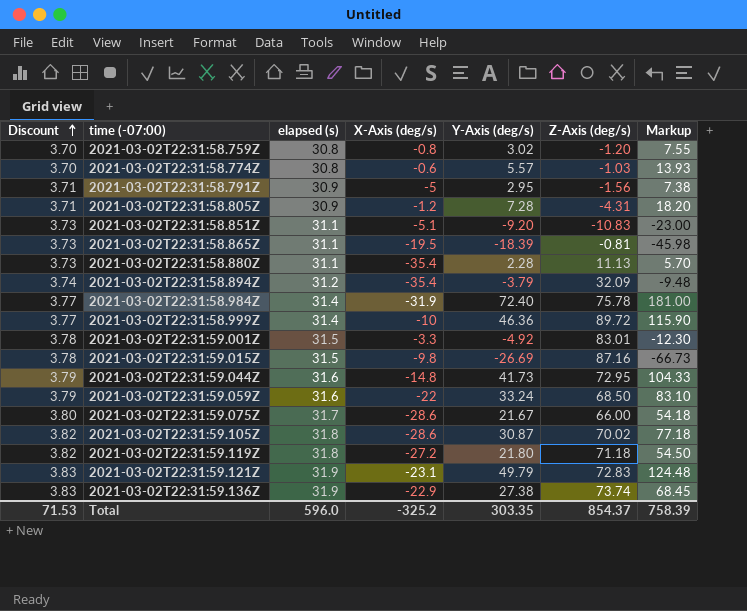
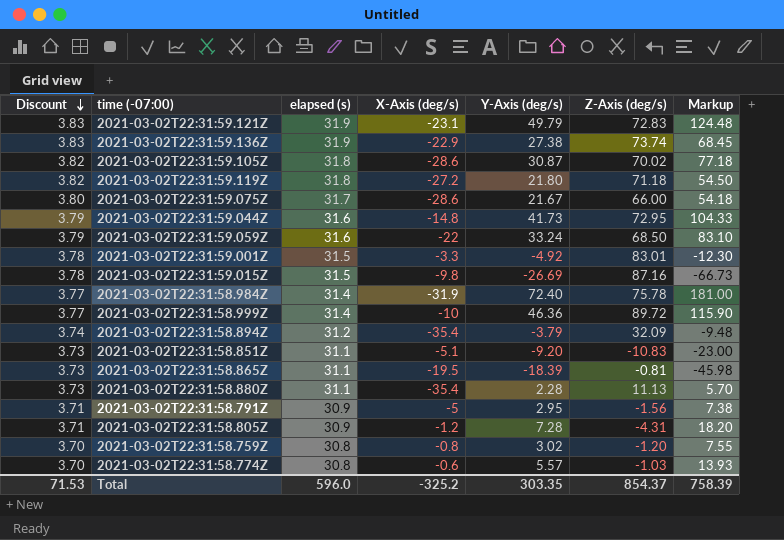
row order: Discount ascending -> Discount descending

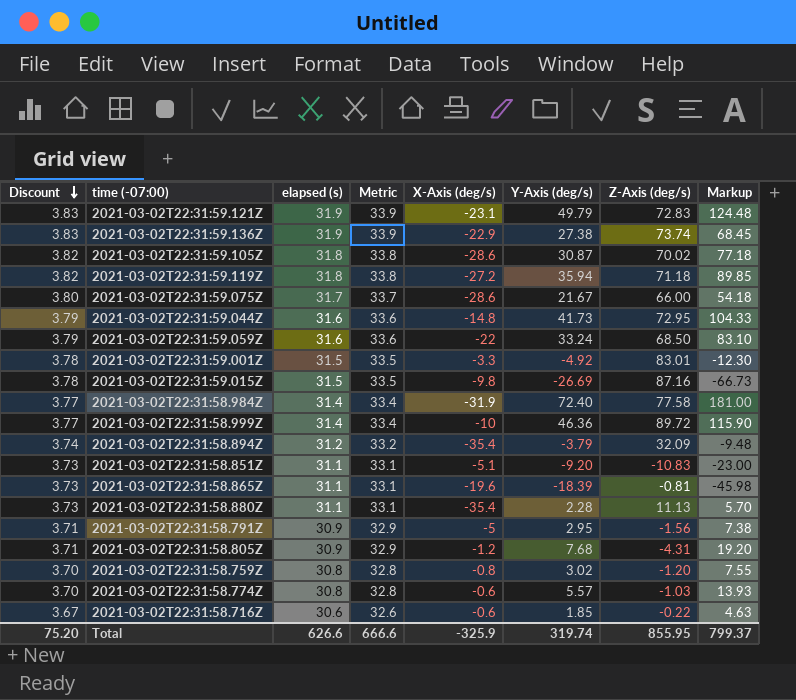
column Metric | formula: none -> [elapsed (s)] + 2
2021-03-02T22:31:59.119Z | Y-Axis (deg/s): 21.80 -> 35.94
2021-03-02T22:31:59.119Z | Markup: 54.50 -> 89.85
2021-03-02T22:31:58.984Z | Z-Axis (deg/s): 75.78 -> 77.58
2021-03-02T22:31:58.865Z | X-Axis (deg/s): -19.5 -> -19.6
2021-03-02T22:31:58.805Z | Y-Axis (deg/s): 7.28 -> 7.68
2021-03-02T22:31:58.805Z | Markup: 18.20 -> 19.20
row 2021-03-02T22:31:58.716Z: none -> 3.67 | 30.6 | 32.6 | -0.6 | 1.85 | -0.22 | 4.63
Total | Discount: 71.53 -> 75.20
Total | elapsed (s): 596.0 -> 626.6
Total | X-Axis (deg/s): -325.2 -> -325.9
Total | Y-Axis (deg/s): 303.35 -> 319.74
Total | Z-Axis (deg/s): 854.37 -> 855.95
Total | Markup: 758.39 -> 799.37

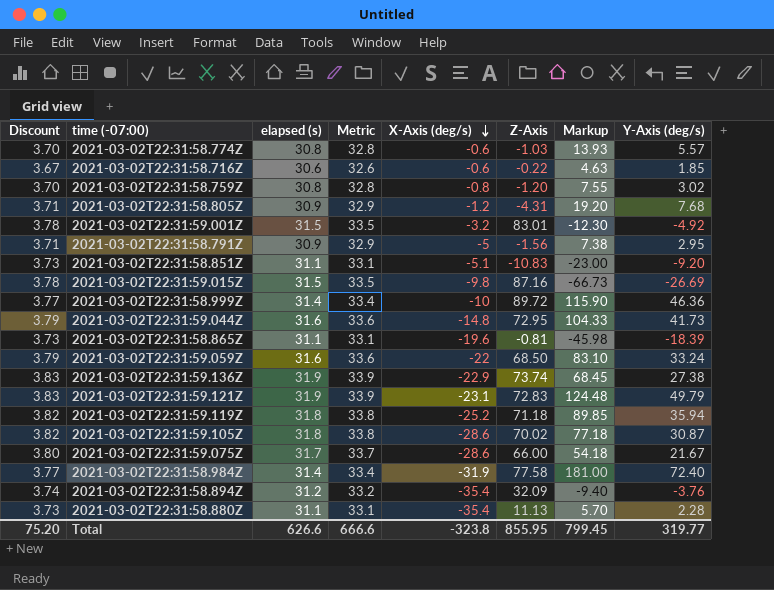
row order: Discount descending -> X-Axis (deg/s) descending
column name: Z-Axis (deg/s) -> Z-Axis
column Y-Axis (deg/s) | position: 6 -> 8
2021-03-02T22:31:59.001Z | X-Axis (deg/s): -3.3 -> -3.2
2021-03-02T22:31:59.119Z | X-Axis (deg/s): -27.2 -> -25.2
2021-03-02T22:31:58.894Z | Markup: -9.48 -> -9.40
2021-03-02T22:31:58.894Z | Y-Axis (deg/s): -3.79 -> -3.76
Total | X-Axis (deg/s): -325.9 -> -323.8
Total | Markup: 799.37 -> 799.45
Total | Y-Axis (deg/s): 319.74 -> 319.77

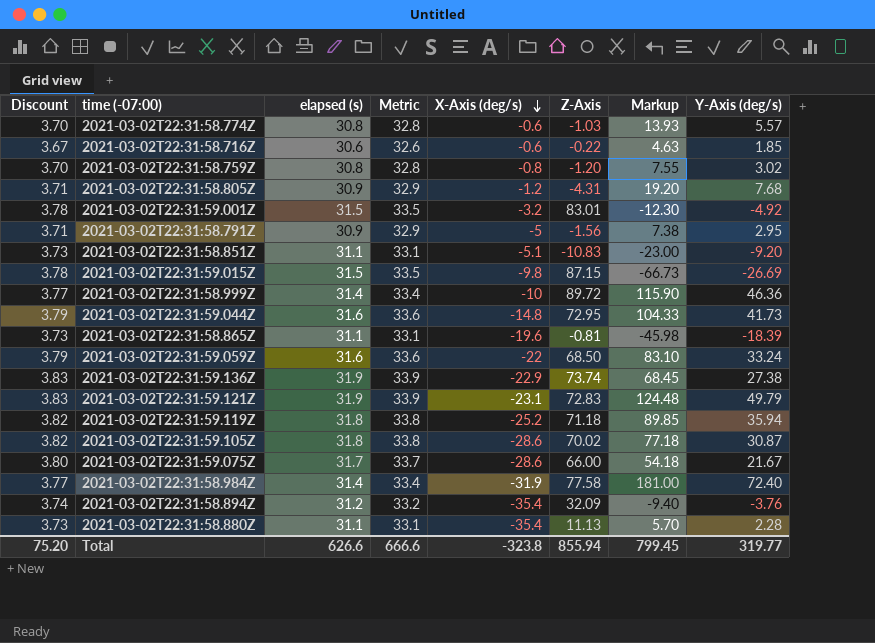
2021-03-02T22:31:59.015Z | Z-Axis: 87.16 -> 87.15
Total | Z-Axis: 855.95 -> 855.94

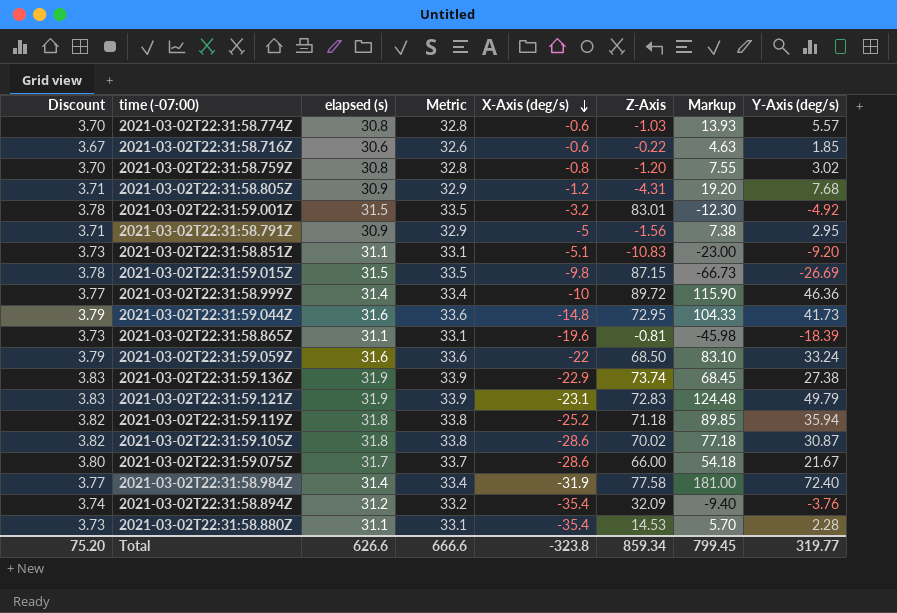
2021-03-02T22:31:58.880Z | Z-Axis: 11.13 -> 14.53
Total | Z-Axis: 855.94 -> 859.34

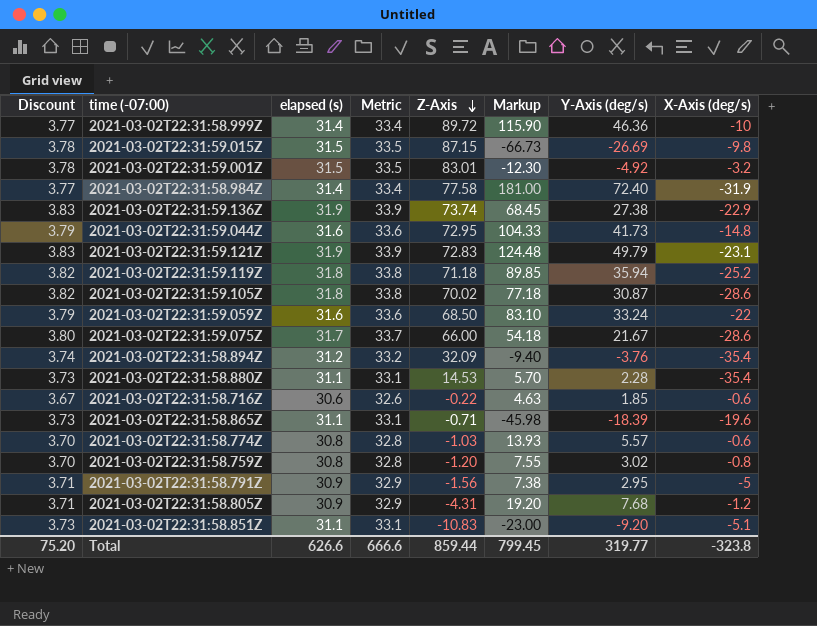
row order: X-Axis (deg/s) descending -> Z-Axis descending
column X-Axis (deg/s) | position: 5 -> 8
2021-03-02T22:31:58.865Z | Z-Axis: -0.81 -> -0.71
Total | Z-Axis: 859.34 -> 859.44

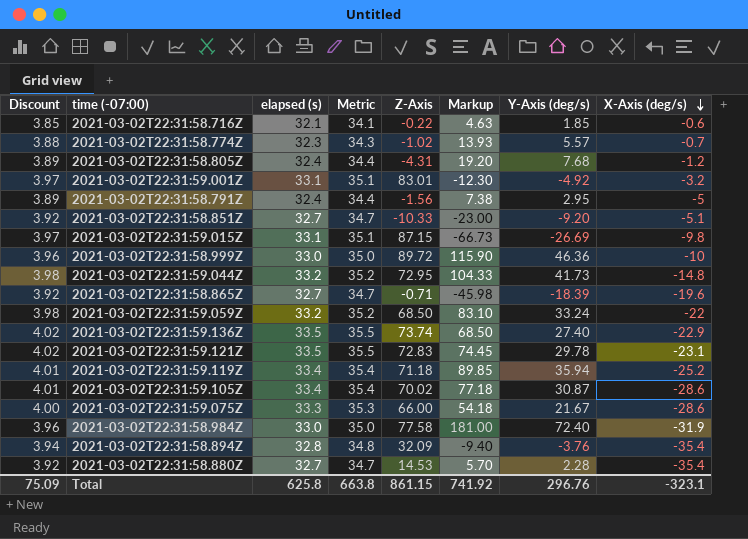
row order: Z-Axis descending -> X-Axis (deg/s) descending
row 2021-03-02T22:31:58.759Z: 3.70 | 30.8 | 32.8 | -1.20 | 7.55 | 3.02 | -0.8 -> none
2021-03-02T22:31:58.716Z | Discount: 3.67 -> 3.85
2021-03-02T22:31:58.716Z | elapsed (s): 30.6 -> 32.1
2021-03-02T22:31:58.716Z | Metric: 32.6 -> 34.1
2021-03-02T22:31:58.774Z | Discount: 3.70 -> 3.88
2021-03-02T22:31:58.774Z | elapsed (s): 30.8 -> 32.3
2021-03-02T22:31:58.774Z | Metric: 32.8 -> 34.3
2021-03-02T22:31:58.774Z | Z-Axis: -1.03 -> -1.02
2021-03-02T22:31:58.774Z | X-Axis (deg/s): -0.6 -> -0.7
2021-03-02T22:31:58.805Z | Discount: 3.71 -> 3.89
2021-03-02T22:31:58.805Z | elapsed (s): 30.9 -> 32.4
2021-03-02T22:31:58.805Z | Metric: 32.9 -> 34.4
2021-03-02T22:31:59.001Z | Discount: 3.78 -> 3.97
2021-03-02T22:31:59.001Z | elapsed (s): 31.5 -> 33.1
2021-03-02T22:31:59.001Z | Metric: 33.5 -> 35.1
2021-03-02T22:31:58.791Z | Discount: 3.71 -> 3.89
2021-03-02T22:31:58.791Z | elapsed (s): 30.9 -> 32.4
2021-03-02T22:31:58.791Z | Metric: 32.9 -> 34.4
2021-03-02T22:31:58.851Z | Discount: 3.73 -> 3.92
2021-03-02T22:31:58.851Z | elapsed (s): 31.1 -> 32.7
2021-03-02T22:31:58.851Z | Metric: 33.1 -> 34.7
2021-03-02T22:31:58.851Z | Z-Axis: -10.83 -> -10.33
2021-03-02T22:31:59.015Z | Discount: 3.78 -> 3.97
2021-03-02T22:31:59.015Z | elapsed (s): 31.5 -> 33.1
2021-03-02T22:31:59.015Z | Metric: 33.5 -> 35.1
2021-03-02T22:31:58.999Z | Discount: 3.77 -> 3.96
2021-03-02T22:31:58.999Z | elapsed (s): 31.4 -> 33.0
2021-03-02T22:31:58.999Z | Metric: 33.4 -> 35.0
2021-03-02T22:31:59.044Z | Discount: 3.79 -> 3.98
2021-03-02T22:31:59.044Z | elapsed (s): 31.6 -> 33.2
2021-03-02T22:31:59.044Z | Metric: 33.6 -> 35.2
2021-03-02T22:31:58.865Z | Discount: 3.73 -> 3.92
2021-03-02T22:31:58.865Z | elapsed (s): 31.1 -> 32.7
2021-03-02T22:31:58.865Z | Metric: 33.1 -> 34.7
2021-03-02T22:31:59.059Z | Discount: 3.79 -> 3.98
2021-03-02T22:31:59.059Z | elapsed (s): 31.6 -> 33.2
2021-03-02T22:31:59.059Z | Metric: 33.6 -> 35.2
2021-03-02T22:31:59.136Z | Discount: 3.83 -> 4.02
2021-03-02T22:31:59.136Z | elapsed (s): 31.9 -> 33.5
2021-03-02T22:31:59.136Z | Metric: 33.9 -> 35.5
2021-03-02T22:31:59.136Z | Markup: 68.45 -> 68.50
2021-03-02T22:31:59.136Z | Y-Axis (deg/s): 27.38 -> 27.40
2021-03-02T22:31:59.121Z | Discount: 3.83 -> 4.02
2021-03-02T22:31:59.121Z | elapsed (s): 31.9 -> 33.5
2021-03-02T22:31:59.121Z | Metric: 33.9 -> 35.5
2021-03-02T22:31:59.121Z | Markup: 124.48 -> 74.45
2021-03-02T22:31:59.121Z | Y-Axis (deg/s): 49.79 -> 29.78
2021-03-02T22:31:59.119Z | Discount: 3.82 -> 4.01
2021-03-02T22:31:59.119Z | elapsed (s): 31.8 -> 33.4
2021-03-02T22:31:59.119Z | Metric: 33.8 -> 35.4
2021-03-02T22:31:59.105Z | Discount: 3.82 -> 4.01
2021-03-02T22:31:59.105Z | elapsed (s): 31.8 -> 33.4
2021-03-02T22:31:59.105Z | Metric: 33.8 -> 35.4
2021-03-02T22:31:59.075Z | Discount: 3.80 -> 4.00
2021-03-02T22:31:59.075Z | elapsed (s): 31.7 -> 33.3
2021-03-02T22:31:59.075Z | Metric: 33.7 -> 35.3
2021-03-02T22:31:58.984Z | Discount: 3.77 -> 3.96
2021-03-02T22:31:58.984Z | elapsed (s): 31.4 -> 33.0
2021-03-02T22:31:58.984Z | Metric: 33.4 -> 35.0
2021-03-02T22:31:58.894Z | Discount: 3.74 -> 3.94
2021-03-02T22:31:58.894Z | elapsed (s): 31.2 -> 32.8
2021-03-02T22:31:58.894Z | Metric: 33.2 -> 34.8
2021-03-02T22:31:58.880Z | Discount: 3.73 -> 3.92
2021-03-02T22:31:58.880Z | elapsed (s): 31.1 -> 32.7
2021-03-02T22:31:58.880Z | Metric: 33.1 -> 34.7
Total | Discount: 75.20 -> 75.09
Total | elapsed (s): 626.6 -> 625.8
Total | Metric: 666.6 -> 663.8
Total | Z-Axis: 859.44 -> 861.15
Total | Markup: 799.45 -> 741.92
Total | Y-Axis (deg/s): 319.77 -> 296.76
Total | X-Axis (deg/s): -323.8 -> -323.1

